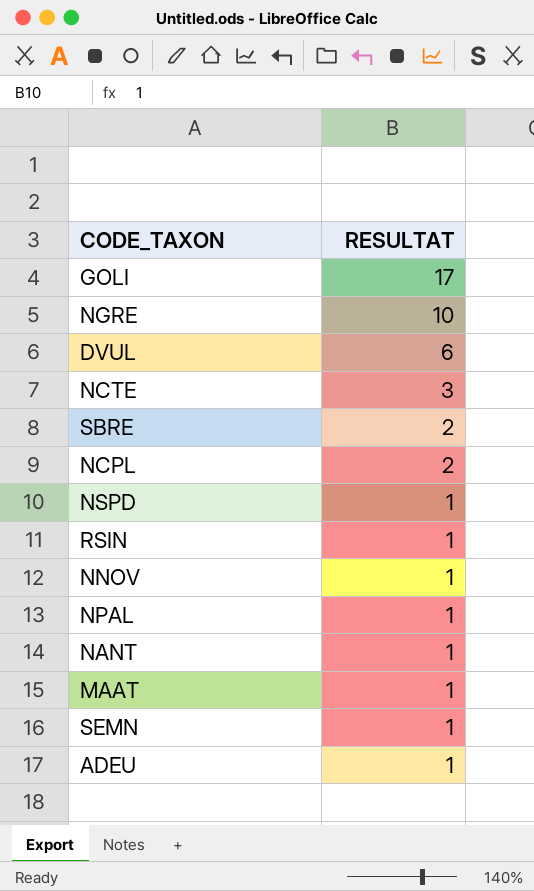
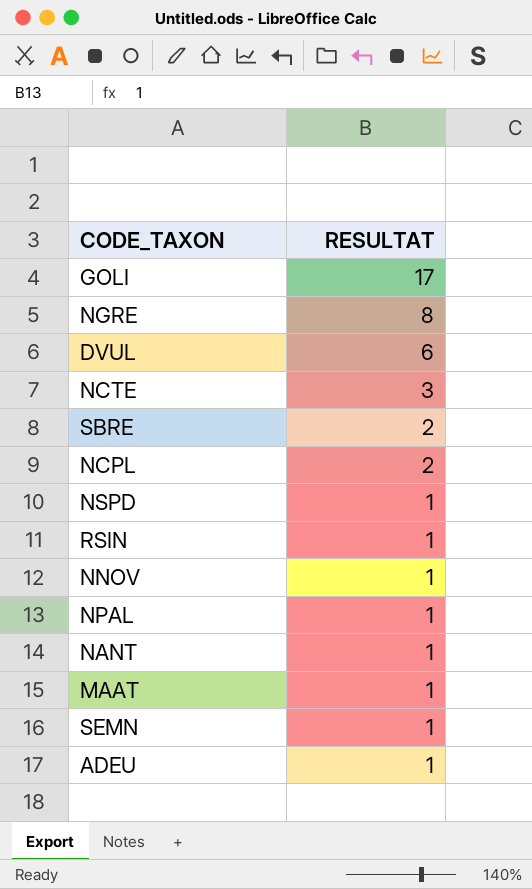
NGRE | RESULTAT: 10 -> 8

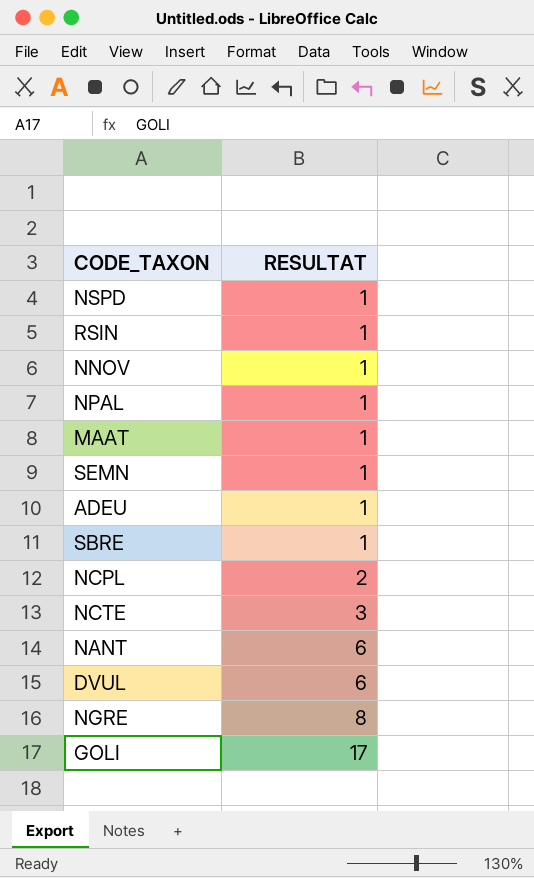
row order: RESULTAT descending -> RESULTAT ascending
SBRE | RESULTAT: 2 -> 1
NANT | RESULTAT: 1 -> 6

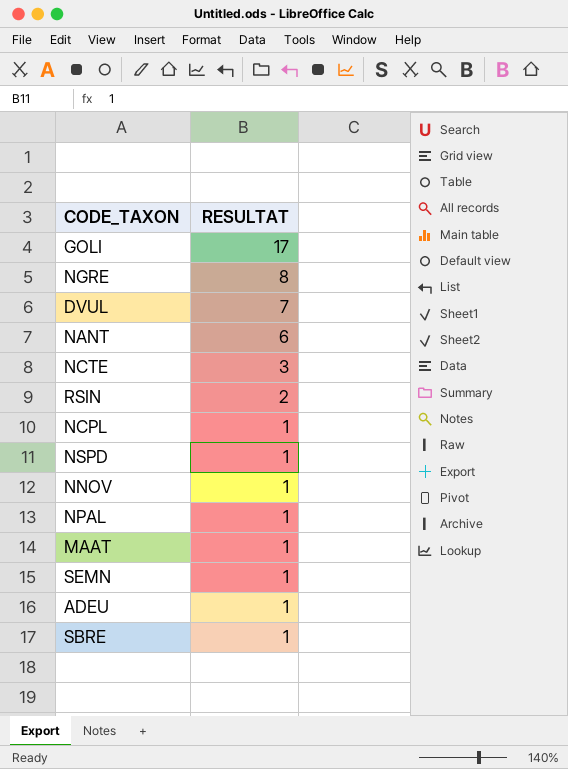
row order: RESULTAT ascending -> RESULTAT descending
DVUL | RESULTAT: 6 -> 7
RSIN | RESULTAT: 1 -> 2
NCPL | RESULTAT: 2 -> 1

